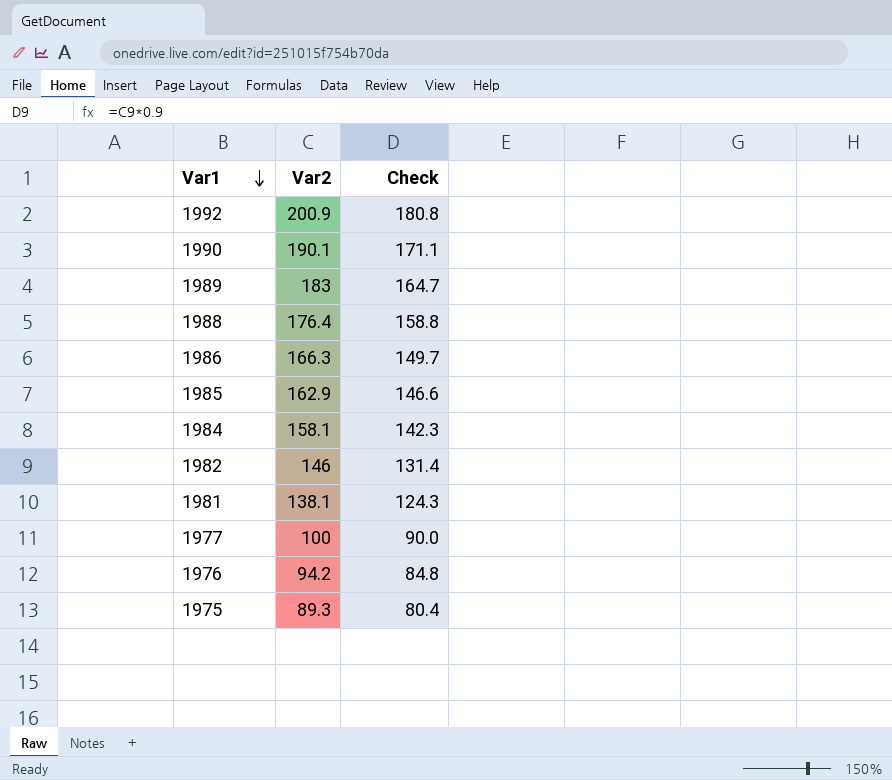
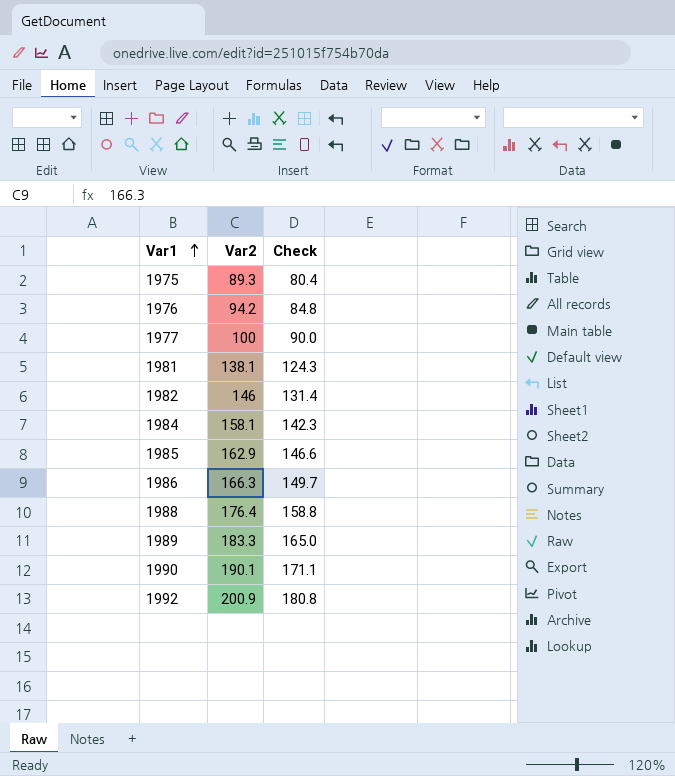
row order: Var1 descending -> Var1 ascending
1989 | Var2: 183 -> 183.3
1989 | Check: 164.7 -> 165.0

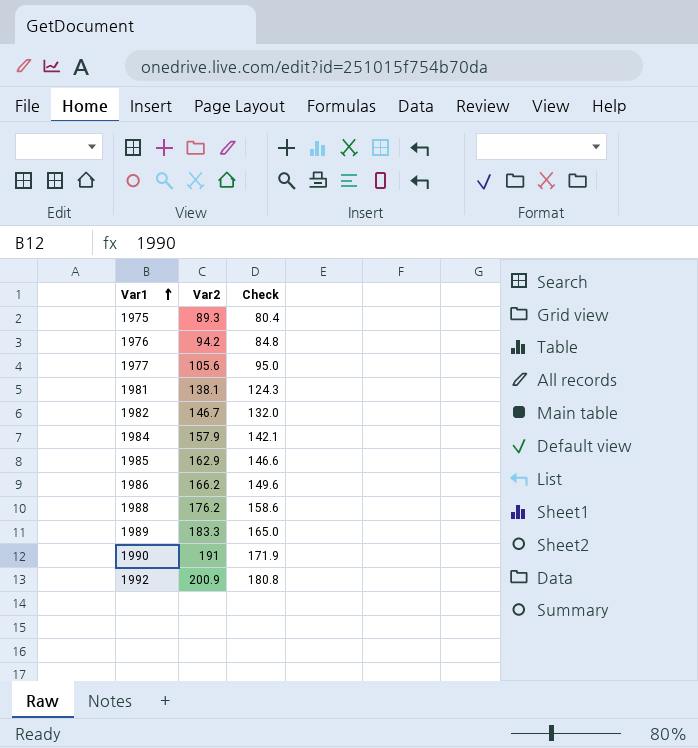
1977 | Var2: 100 -> 105.6
1977 | Check: 90.0 -> 95.0
1982 | Var2: 146 -> 146.7
1982 | Check: 131.4 -> 132.0
1984 | Var2: 158.1 -> 157.9
1984 | Check: 142.3 -> 142.1
1986 | Var2: 166.3 -> 166.2
1986 | Check: 149.7 -> 149.6
1988 | Var2: 176.4 -> 176.2
1988 | Check: 158.8 -> 158.6
1990 | Var2: 190.1 -> 191
1990 | Check: 171.1 -> 171.9

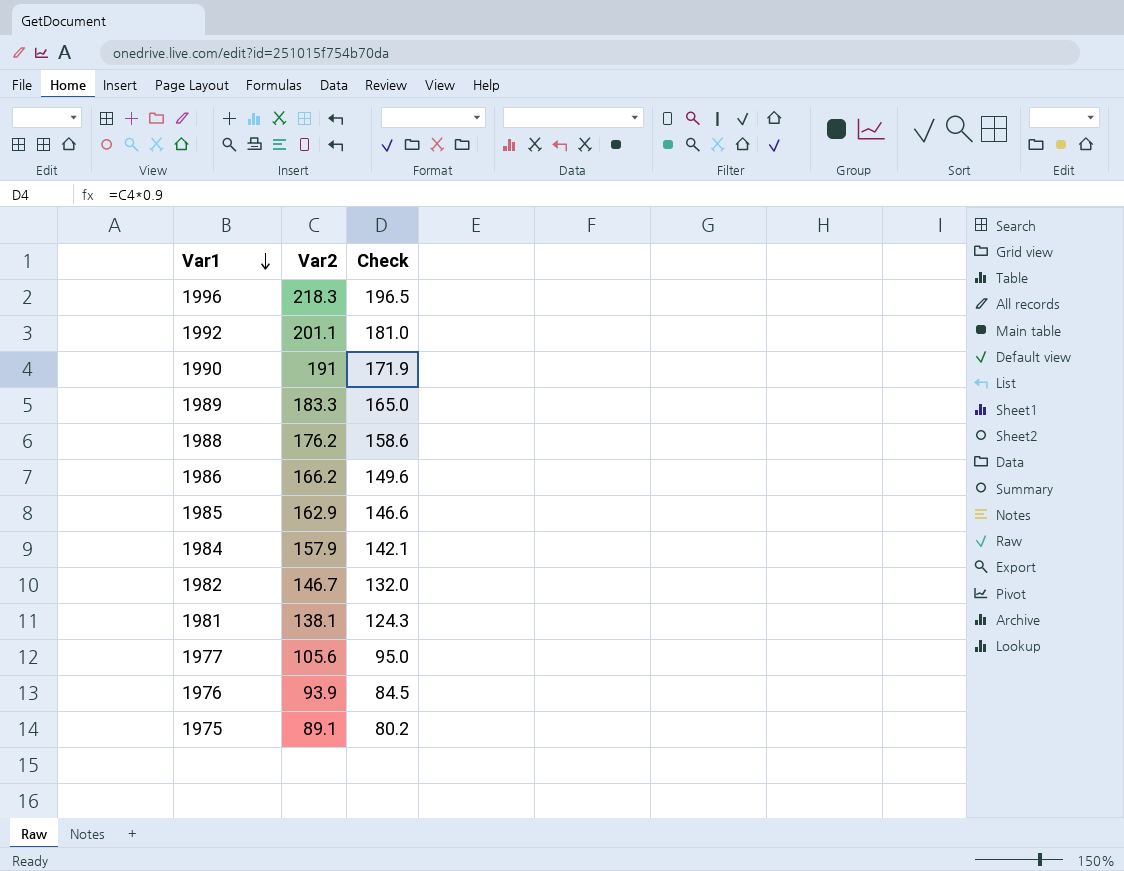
row order: Var1 ascending -> Var1 descending
row 1996: none -> 218.3 | 196.5
1992 | Var2: 200.9 -> 201.1
1992 | Check: 180.8 -> 181.0
1976 | Var2: 94.2 -> 93.9
1976 | Check: 84.8 -> 84.5
1975 | Var2: 89.3 -> 89.1
1975 | Check: 80.4 -> 80.2

